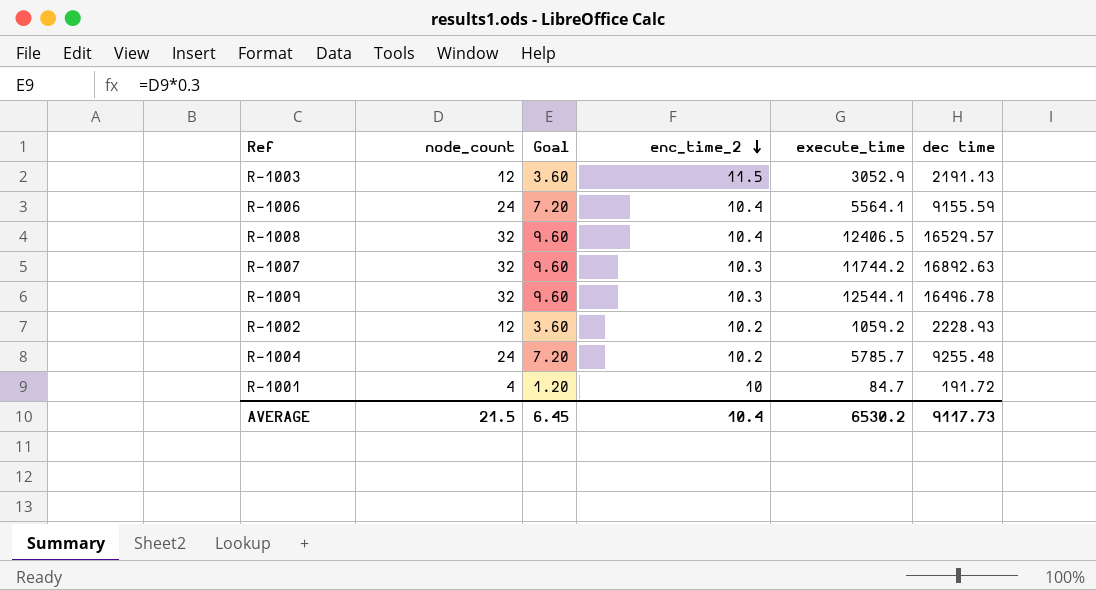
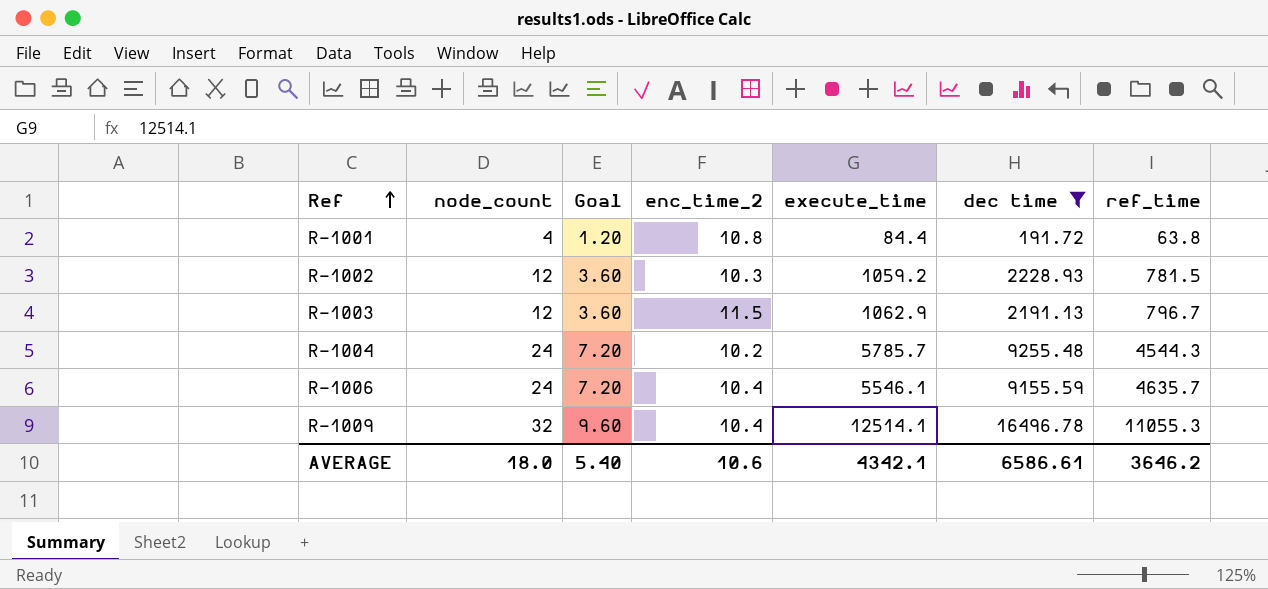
filter: none -> dec time <= 16496.78
row order: enc_time_2 descending -> Ref ascending
column ref_time | position: none -> 7
R-1001 | enc_time_2: 10 -> 10.8
R-1001 | execute_time: 84.7 -> 84.4
R-1002 | enc_time_2: 10.2 -> 10.3
R-1003 | execute_time: 3052.9 -> 1062.9
R-1006 | execute_time: 5564.1 -> 5546.1
R-1009 | enc_time_2: 10.3 -> 10.4
R-1009 | execute_time: 12544.1 -> 12514.1
AVERAGE | node_count: 21.5 -> 18.0
AVERAGE | Goal: 6.45 -> 5.40
AVERAGE | enc_time_2: 10.4 -> 10.6
AVERAGE | execute_time: 6530.2 -> 4342.1
AVERAGE | dec time: 9117.73 -> 6586.61

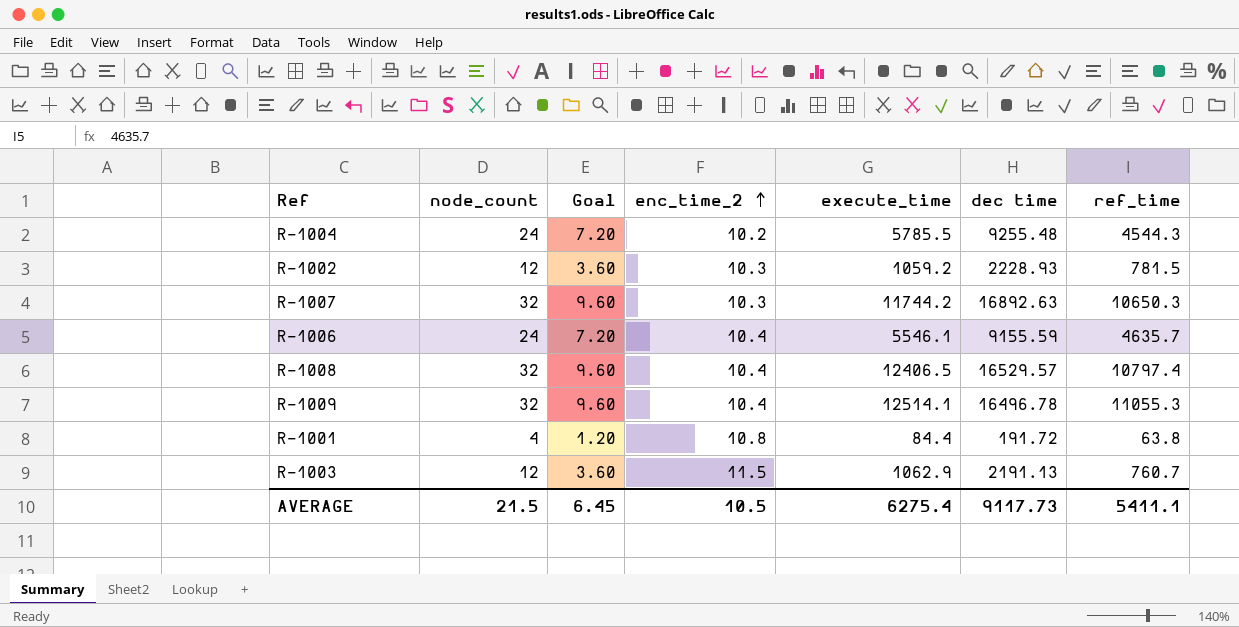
filter: dec time <= 16496.78 -> none
row order: Ref ascending -> enc_time_2 ascending
R-1004 | execute_time: 5785.7 -> 5785.5
R-1003 | ref_time: 796.7 -> 760.7
AVERAGE | node_count: 18.0 -> 21.5
AVERAGE | Goal: 5.40 -> 6.45
AVERAGE | enc_time_2: 10.6 -> 10.5
AVERAGE | execute_time: 4342.1 -> 6275.4
AVERAGE | dec time: 6586.61 -> 9117.73
AVERAGE | ref_time: 3646.2 -> 5411.1

